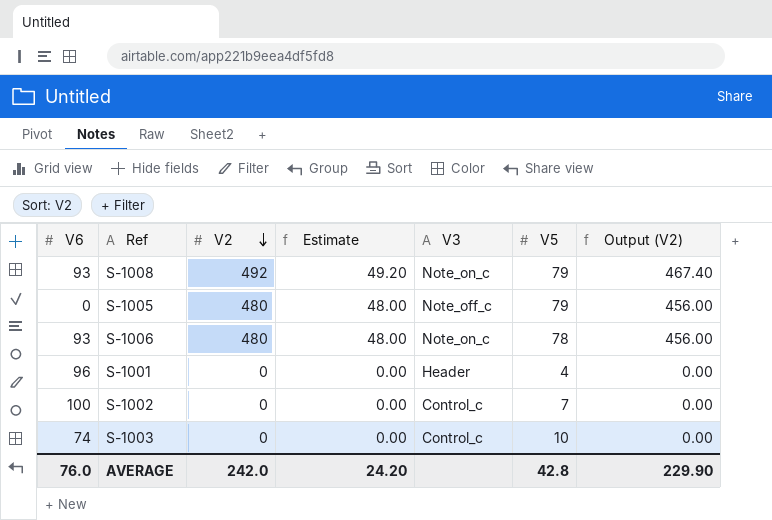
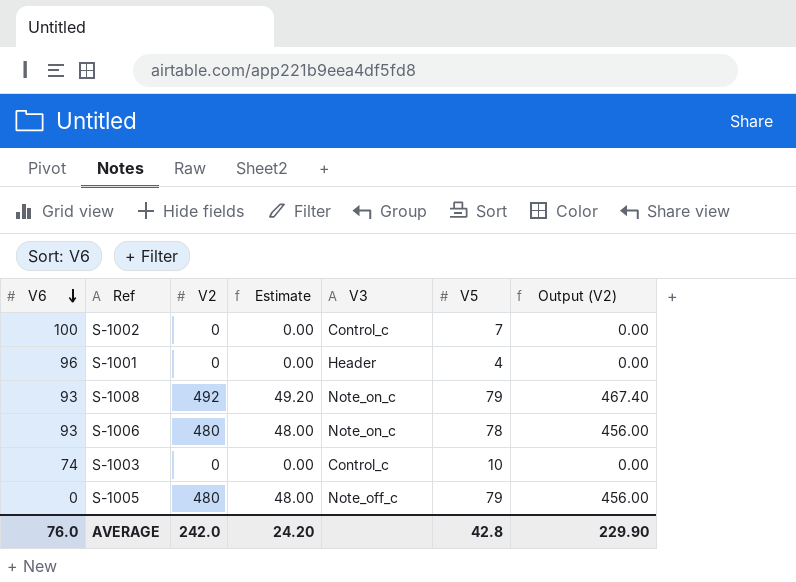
row order: V2 descending -> V6 descending

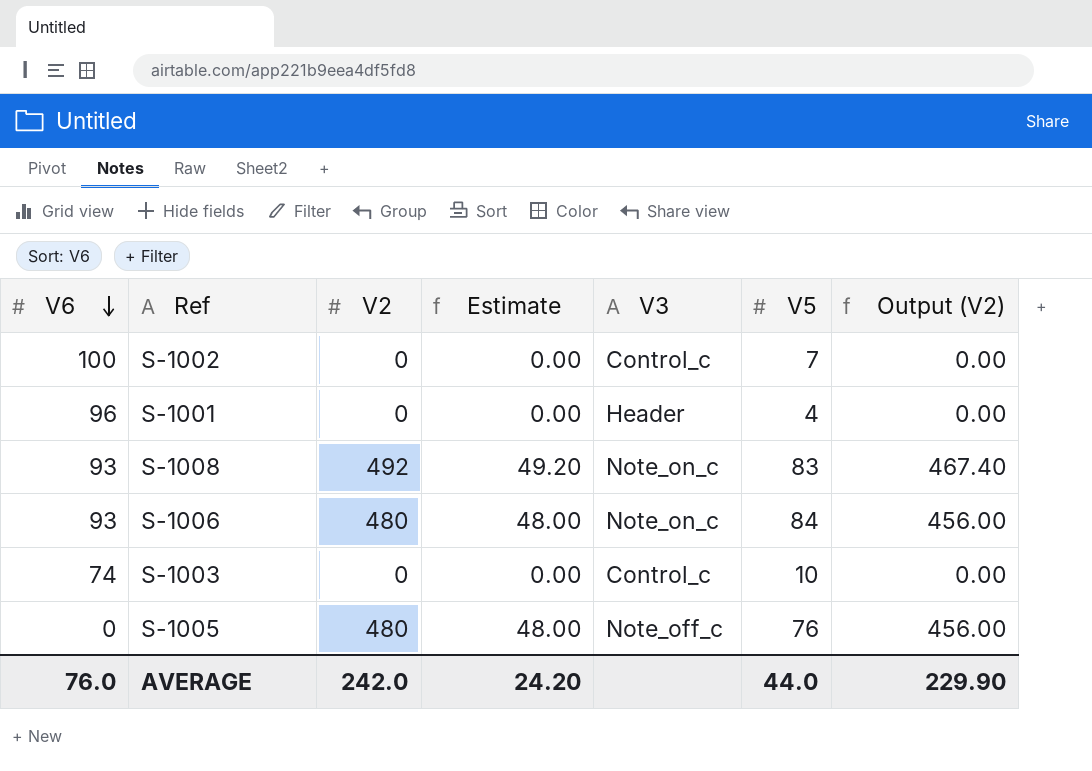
S-1008 | V5: 79 -> 83
S-1006 | V5: 78 -> 84
S-1005 | V5: 79 -> 76
AVERAGE | V5: 42.8 -> 44.0

